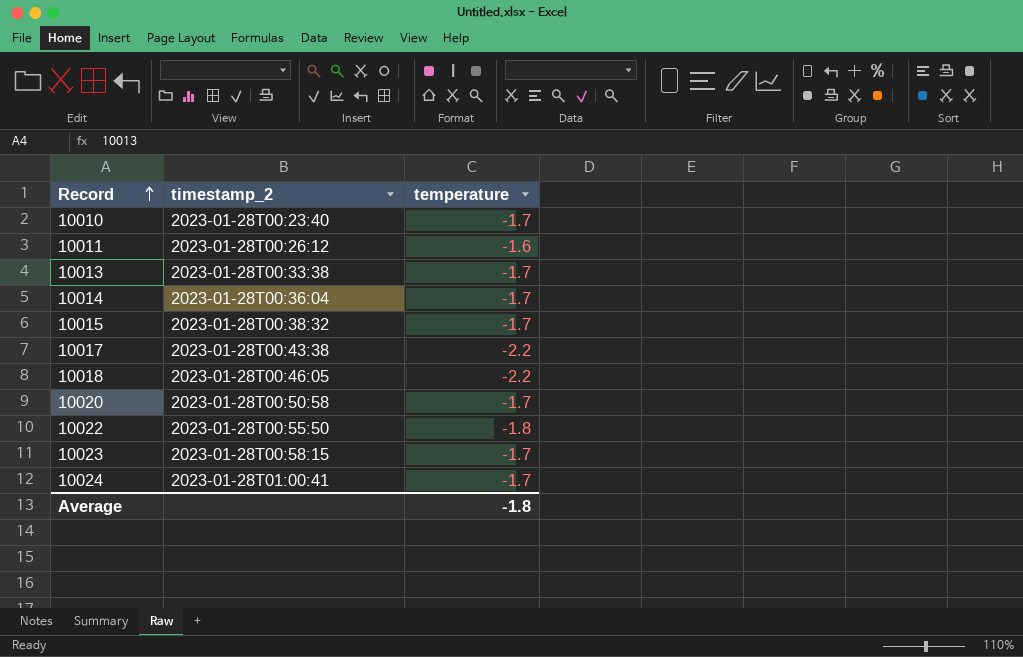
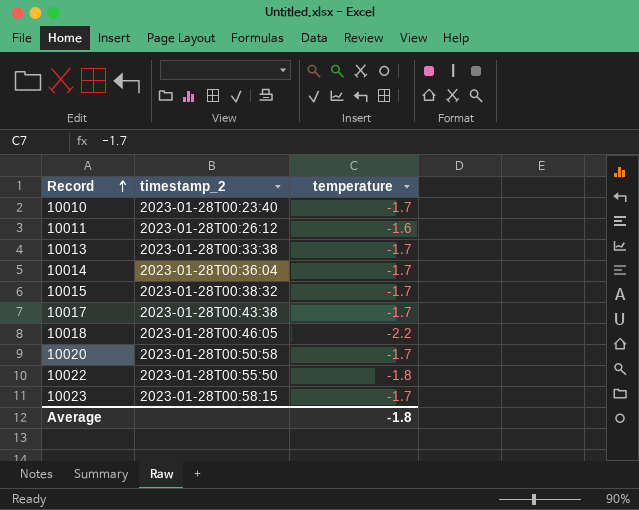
row 10024: 2023-01-28T01:00:41 | -1.7 -> none
10017 | temperature: -2.2 -> -1.7

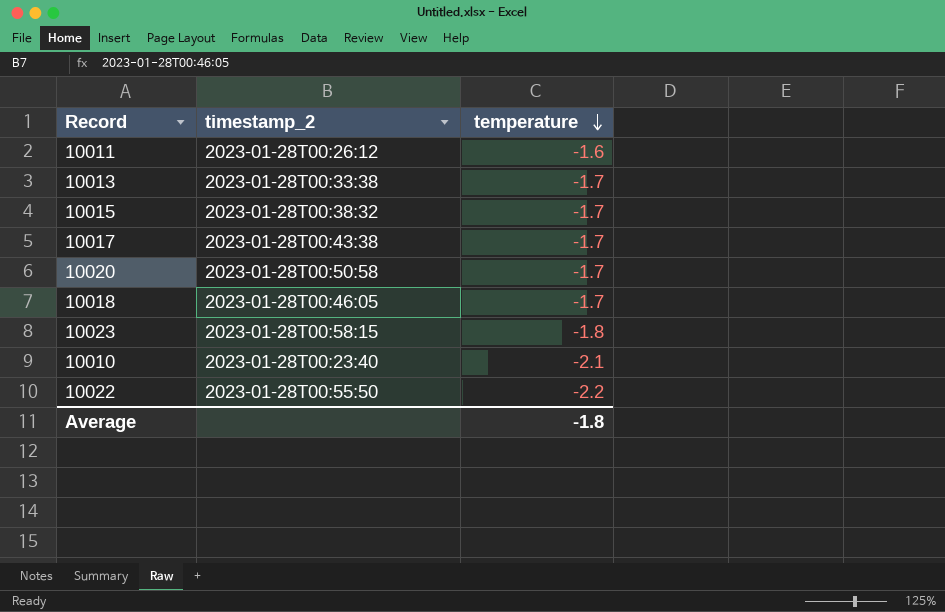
row order: Record ascending -> temperature descending
row 10014: 2023-01-28T00:36:04 | -1.7 -> none
10018 | temperature: -2.2 -> -1.7
10023 | temperature: -1.7 -> -1.8
10010 | temperature: -1.7 -> -2.1
10022 | temperature: -1.8 -> -2.2

